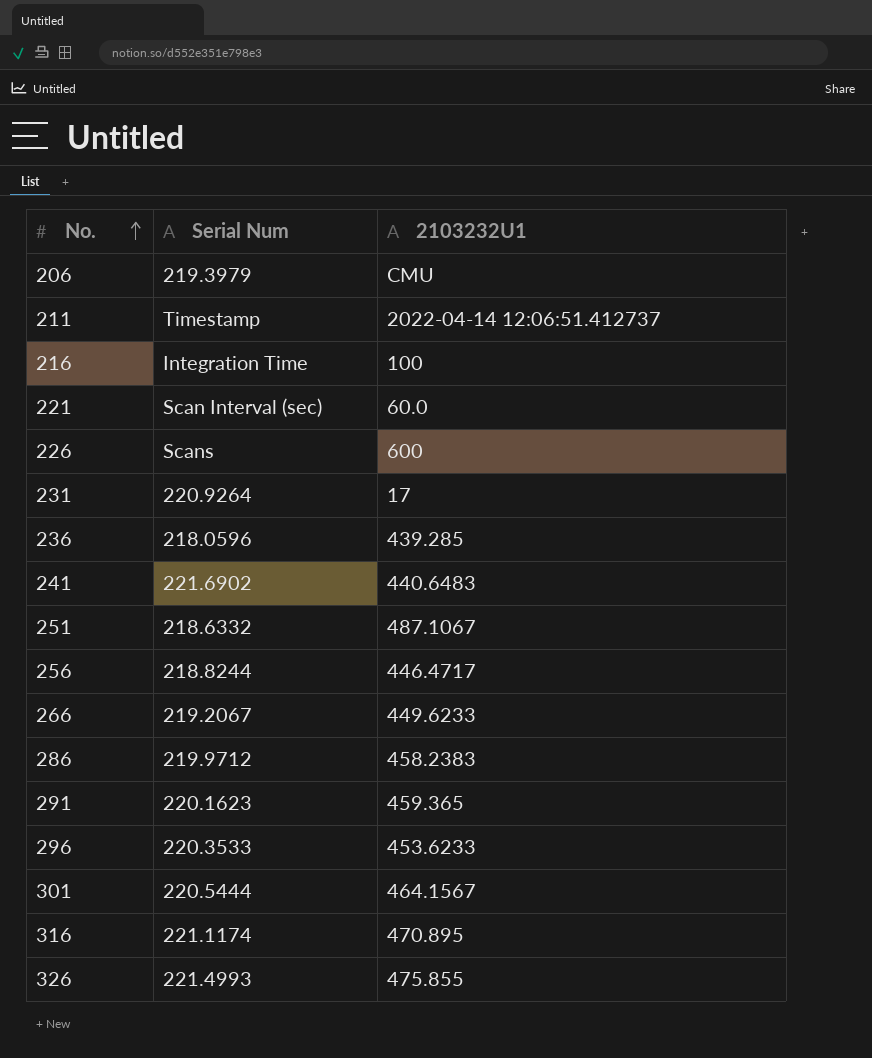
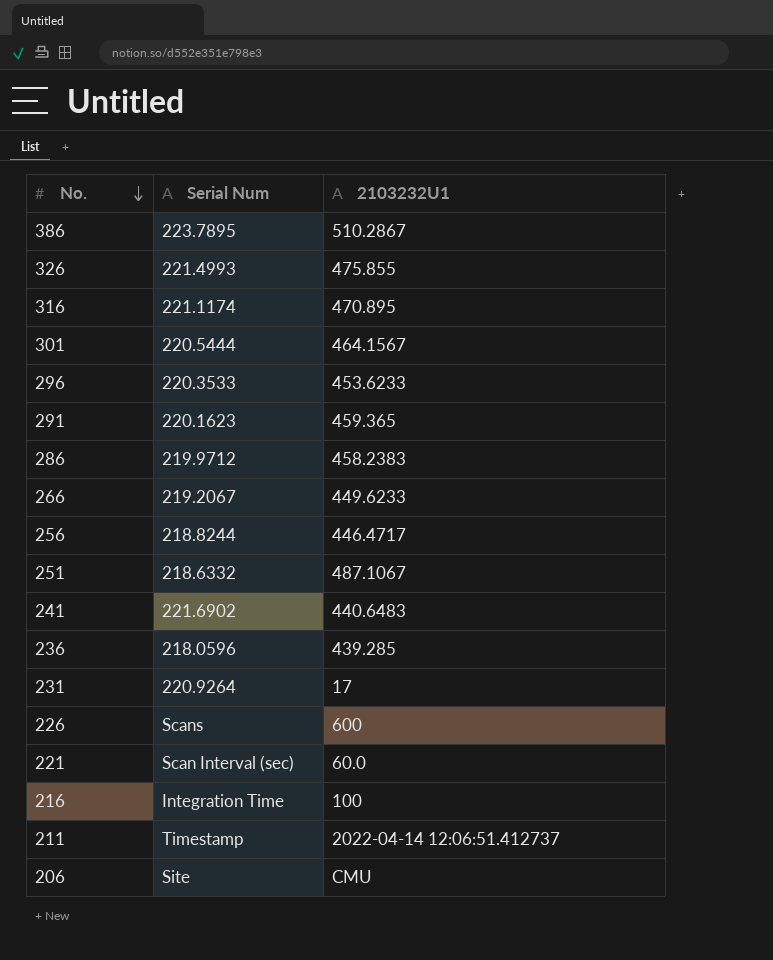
row order: No. ascending -> No. descending
row 386: none -> 223.7895 | 510.2867
206 | Serial Num: 219.3979 -> Site

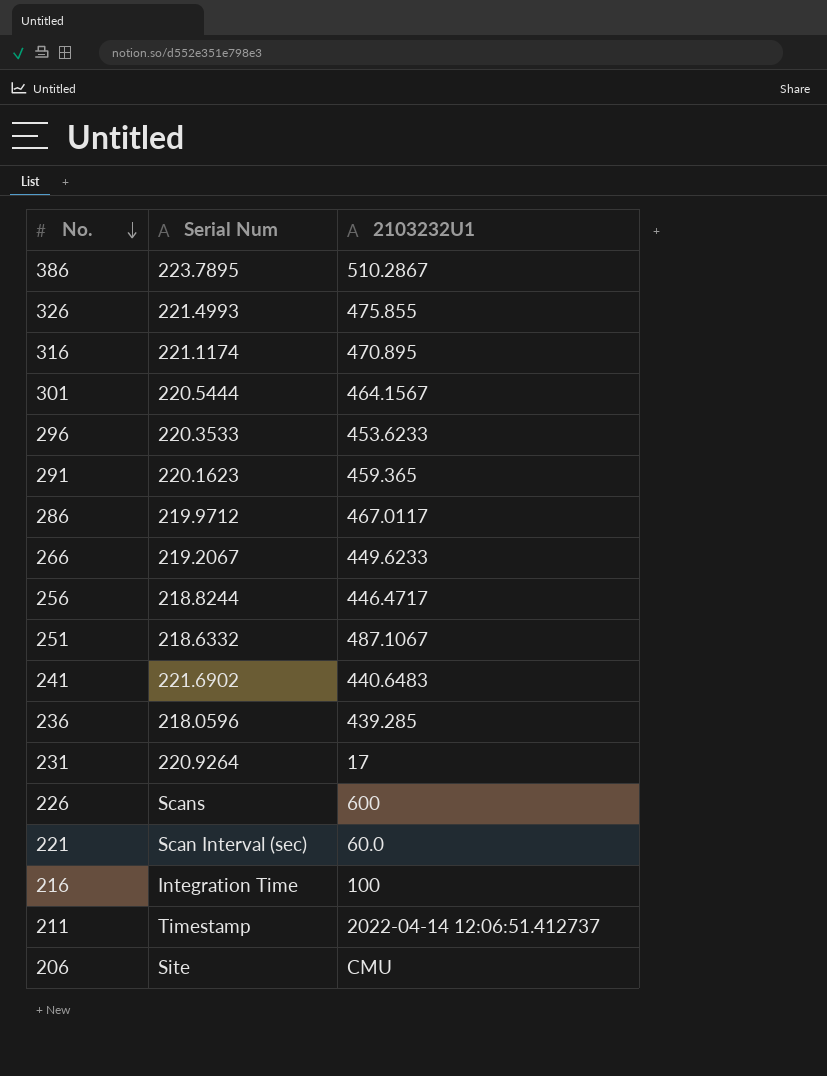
286 | 2103232U1: 458.2383 -> 467.0117

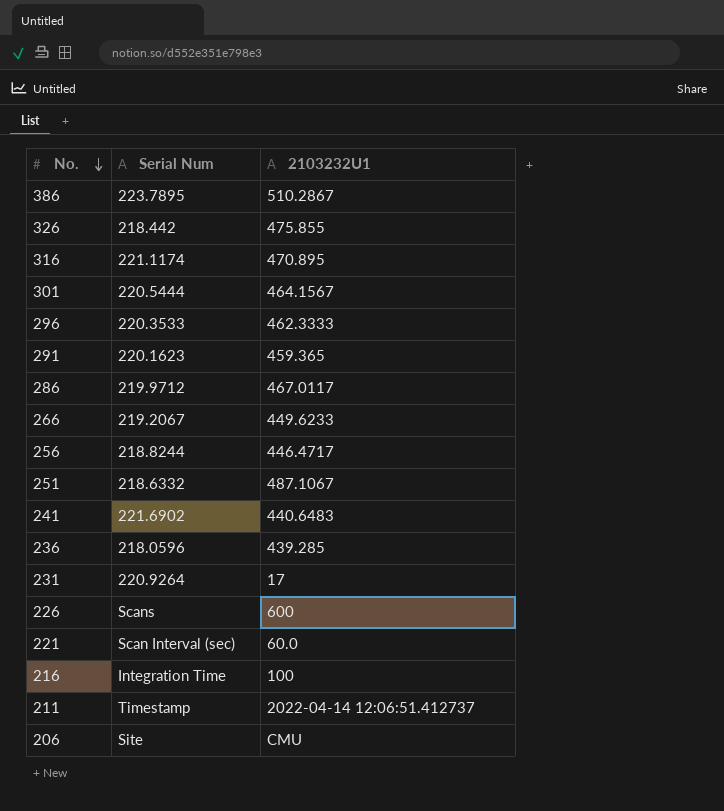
326 | Serial Num: 221.4993 -> 218.442
296 | 2103232U1: 453.6233 -> 462.3333

